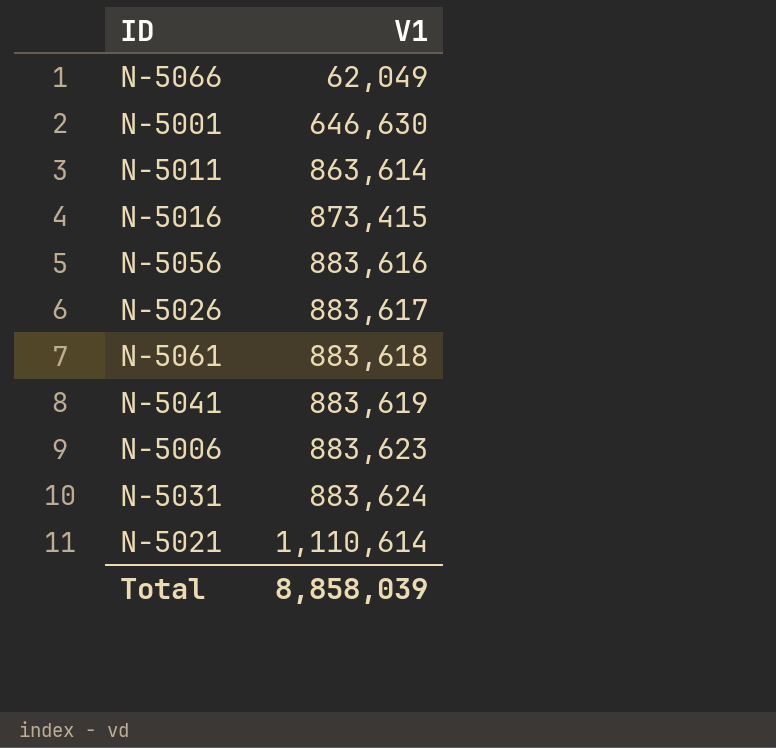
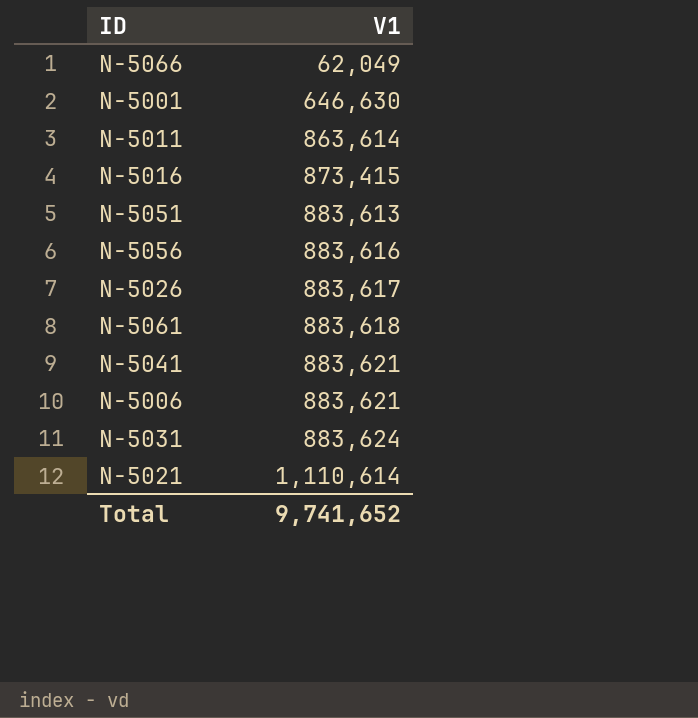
row N-5051: none -> 883,613
N-5041 | V1: 883,619 -> 883,621
N-5006 | V1: 883,623 -> 883,621
Total | V1: 8,858,039 -> 9,741,652

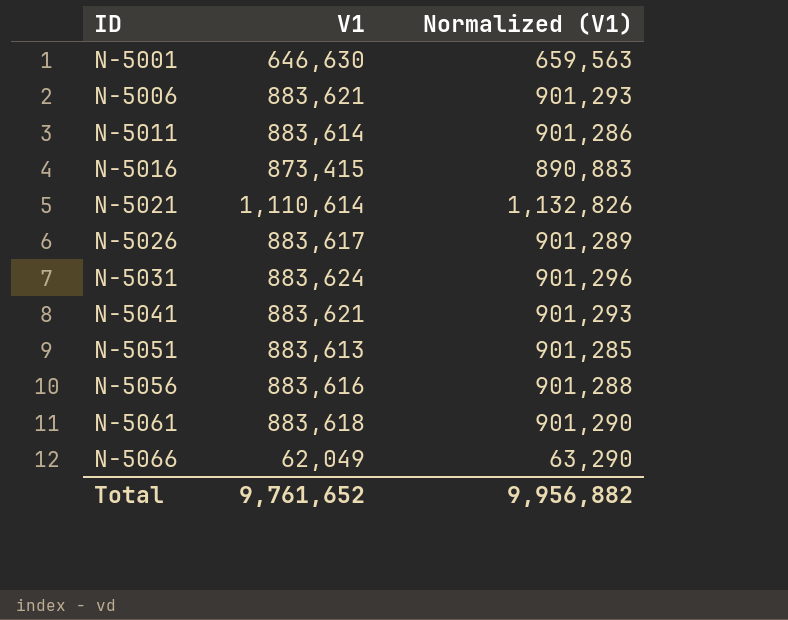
row order: V1 ascending -> ID ascending
column Normalized (V1) | formula: none -> [V1] * 1.02
N-5011 | V1: 863,614 -> 883,614
Total | V1: 9,741,652 -> 9,761,652

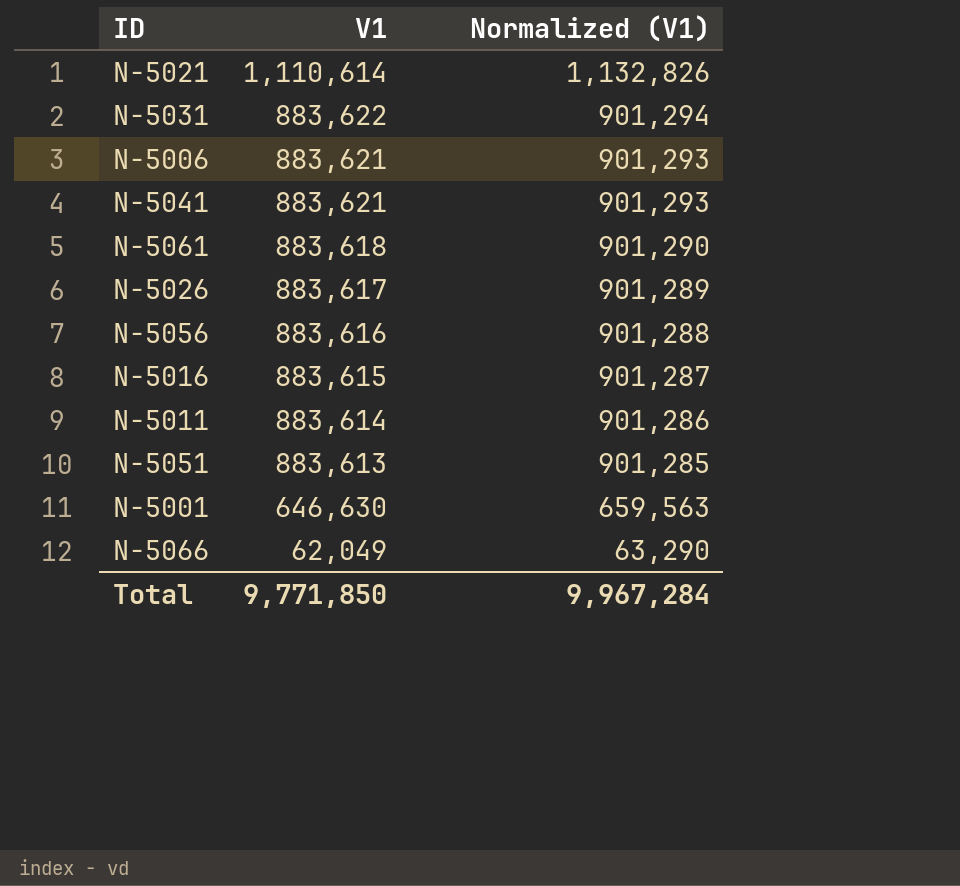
row order: ID ascending -> V1 descending
N-5031 | V1: 883,624 -> 883,622
N-5031 | Normalized (V1): 901,296 -> 901,294
N-5016 | V1: 873,415 -> 883,615
N-5016 | Normalized (V1): 890,883 -> 901,287
Total | V1: 9,761,652 -> 9,771,850
Total | Normalized (V1): 9,956,882 -> 9,967,284

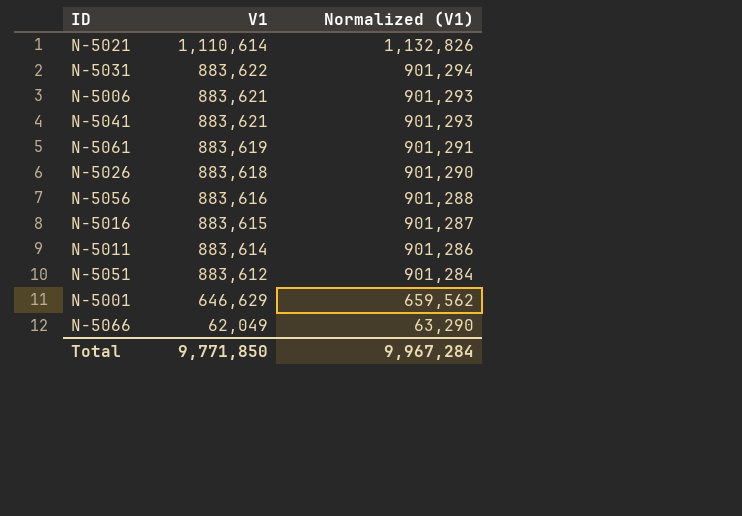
N-5061 | V1: 883,618 -> 883,619
N-5061 | Normalized (V1): 901,290 -> 901,291
N-5026 | V1: 883,617 -> 883,618
N-5026 | Normalized (V1): 901,289 -> 901,290
N-5051 | V1: 883,613 -> 883,612
N-5051 | Normalized (V1): 901,285 -> 901,284
N-5001 | V1: 646,630 -> 646,629
N-5001 | Normalized (V1): 659,563 -> 659,562

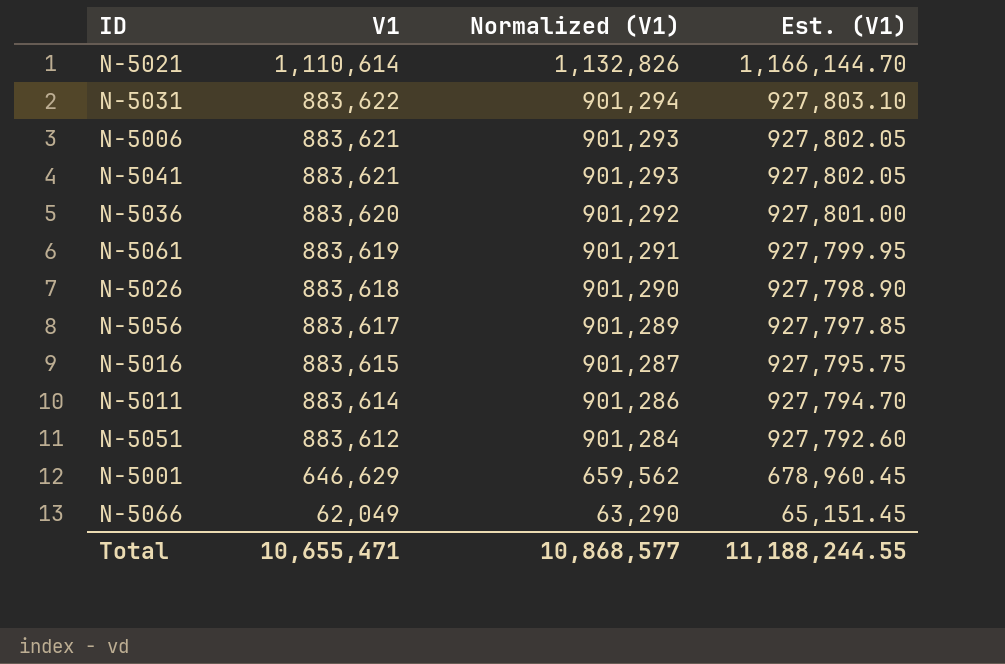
column Est. (V1) | formula: none -> [V1] * 1.05
row N-5036: none -> 883,620 | 901,292 | 927,801.00
N-5056 | V1: 883,616 -> 883,617
N-5056 | Normalized (V1): 901,288 -> 901,289
Total | V1: 9,771,850 -> 10,655,471
Total | Normalized (V1): 9,967,284 -> 10,868,577

